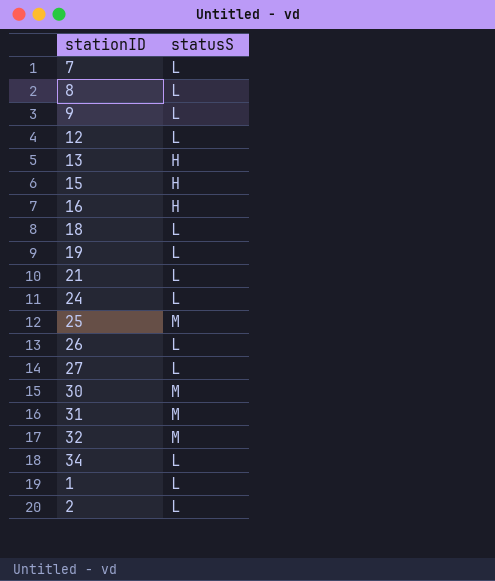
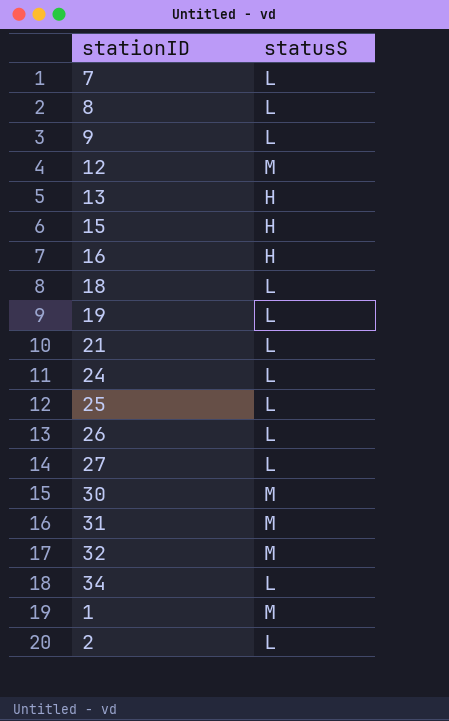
12 | statusS: L -> M
25 | statusS: M -> L
1 | statusS: L -> M

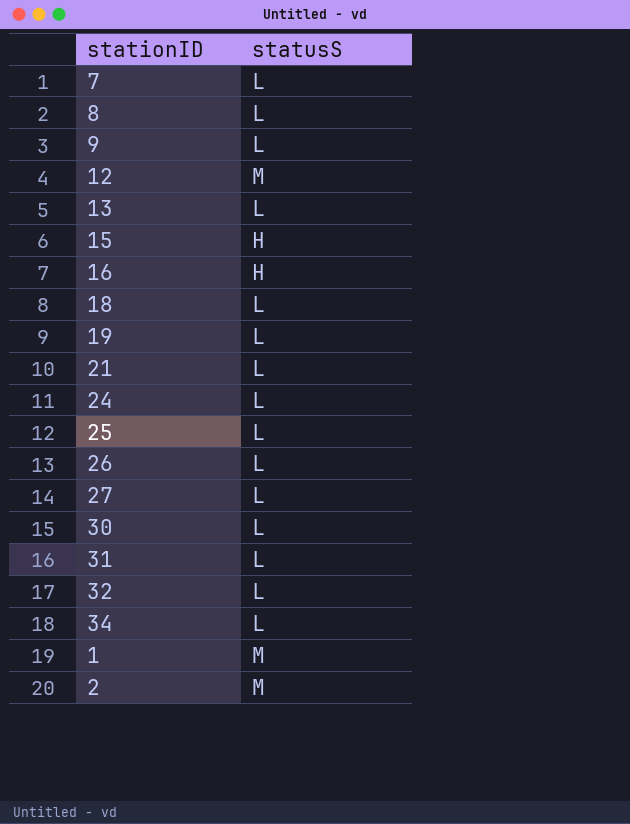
13 | statusS: H -> L
30 | statusS: M -> L
31 | statusS: M -> L
32 | statusS: M -> L
2 | statusS: L -> M

